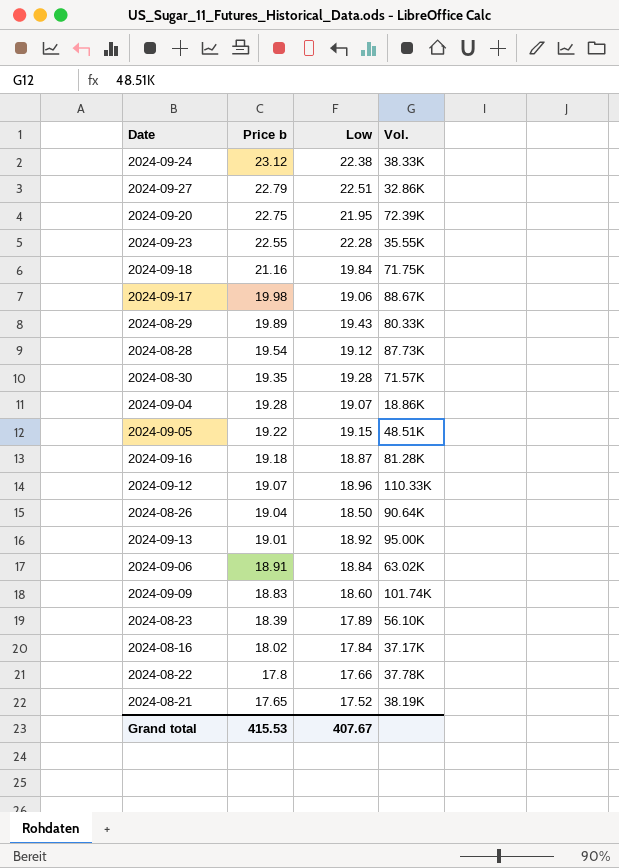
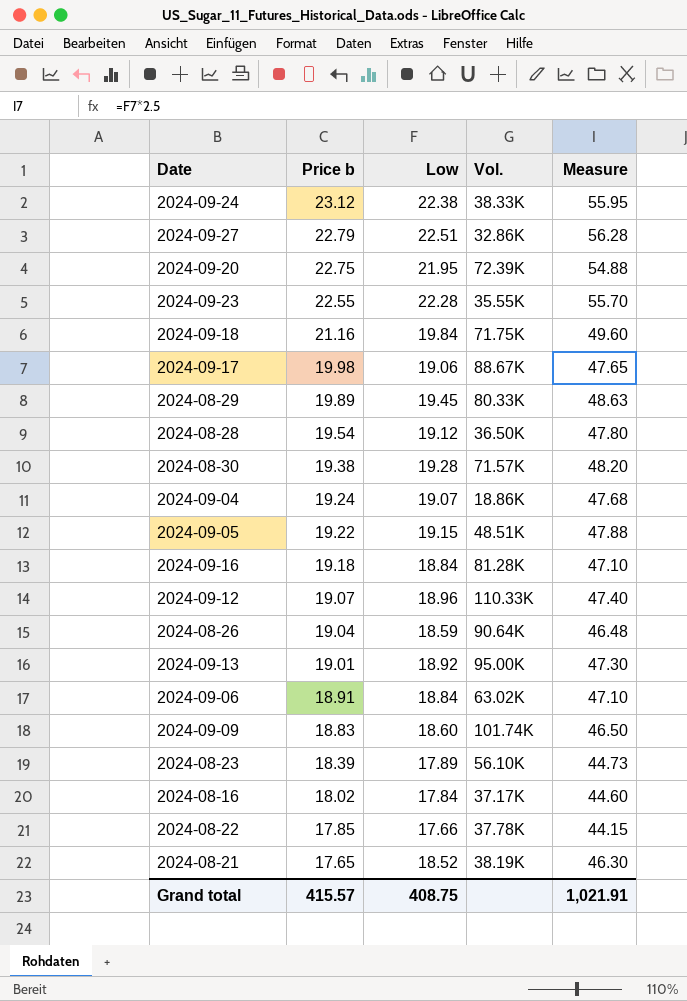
column Measure | formula: none -> [Low] * 2.5
2024-08-29 | Low: 19.43 -> 19.45
2024-08-28 | Vol.: 87.73K -> 36.50K
2024-08-30 | Price b: 19.35 -> 19.38
2024-09-04 | Price b: 19.28 -> 19.24
2024-09-16 | Low: 18.87 -> 18.84
2024-08-26 | Low: 18.50 -> 18.59
2024-08-22 | Price b: 17.8 -> 17.85
2024-08-21 | Low: 17.52 -> 18.52
Grand total | Price b: 415.53 -> 415.57
Grand total | Low: 407.67 -> 408.75

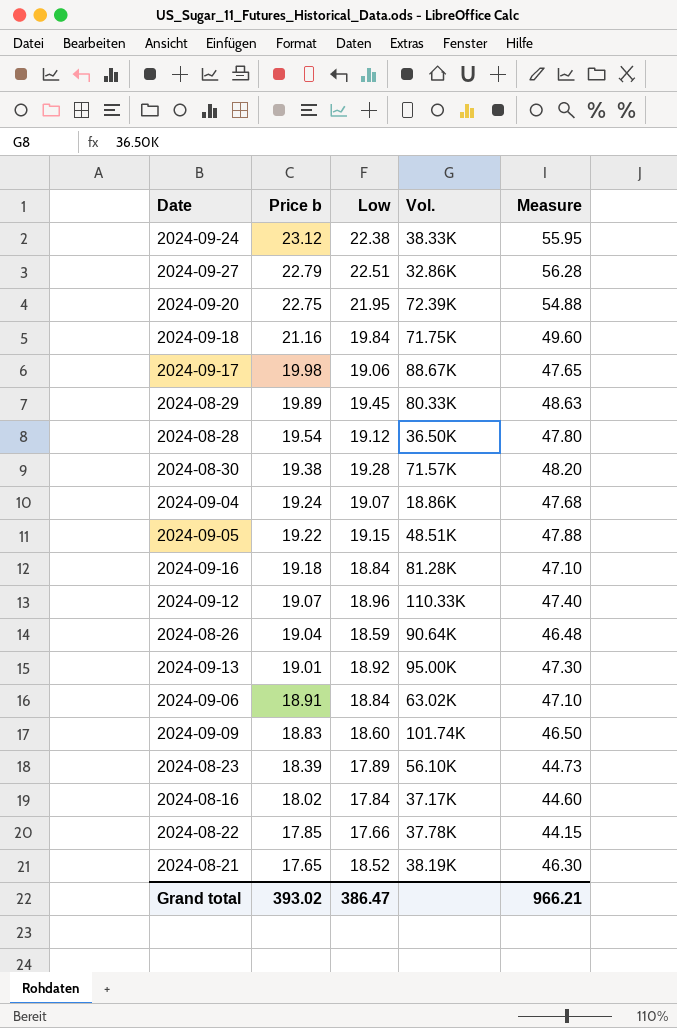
row 2024-09-23: 22.55 | 22.28 | 35.55K | 55.70 -> none
Grand total | Price b: 415.57 -> 393.02
Grand total | Low: 408.75 -> 386.47
Grand total | Measure: 1,021.91 -> 966.21

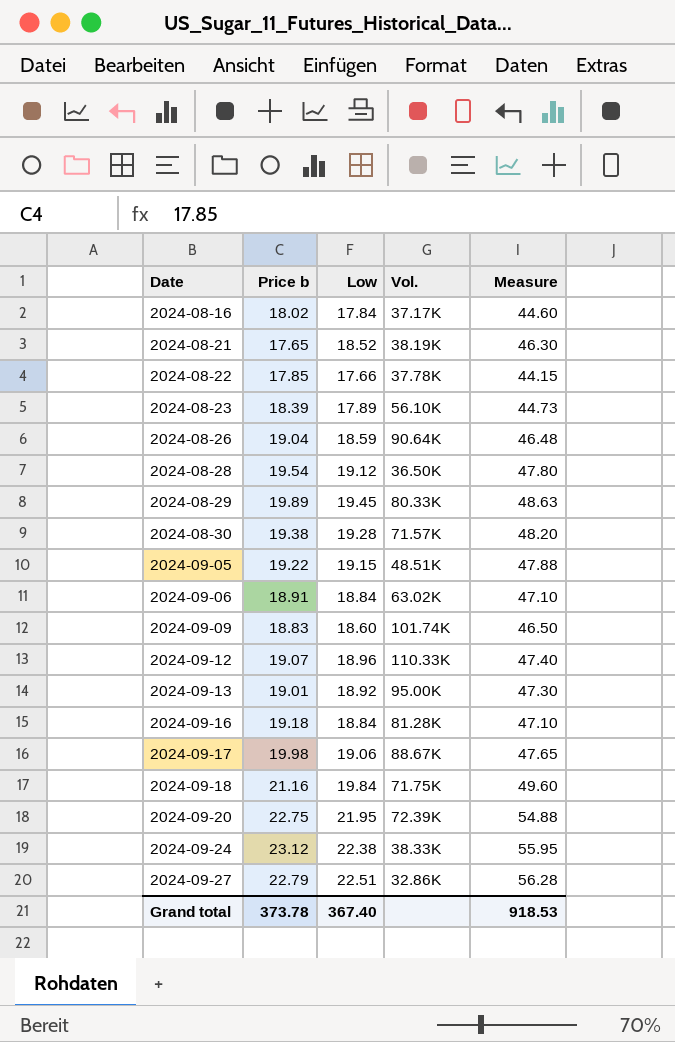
row order: Price b descending -> Date ascending
row 2024-09-04: 19.24 | 19.07 | 18.86K | 47.68 -> none
Grand total | Price b: 393.02 -> 373.78
Grand total | Low: 386.47 -> 367.40
Grand total | Measure: 966.21 -> 918.53

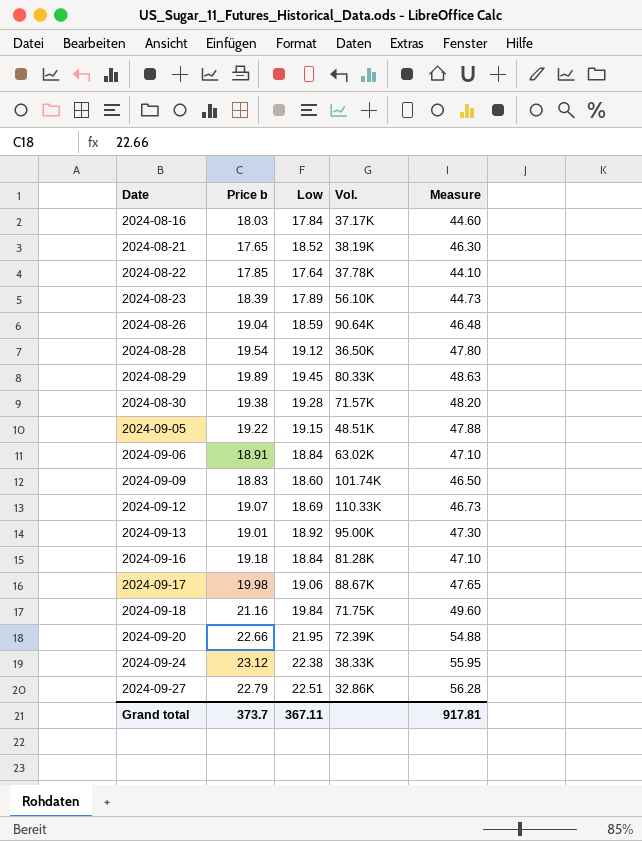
2024-08-16 | Price b: 18.02 -> 18.03
2024-08-22 | Low: 17.66 -> 17.64
2024-08-22 | Measure: 44.15 -> 44.10
2024-09-12 | Low: 18.96 -> 18.69
2024-09-12 | Measure: 47.40 -> 46.73
2024-09-20 | Price b: 22.75 -> 22.66
Grand total | Price b: 373.78 -> 373.7
Grand total | Low: 367.40 -> 367.11
Grand total | Measure: 918.53 -> 917.81

